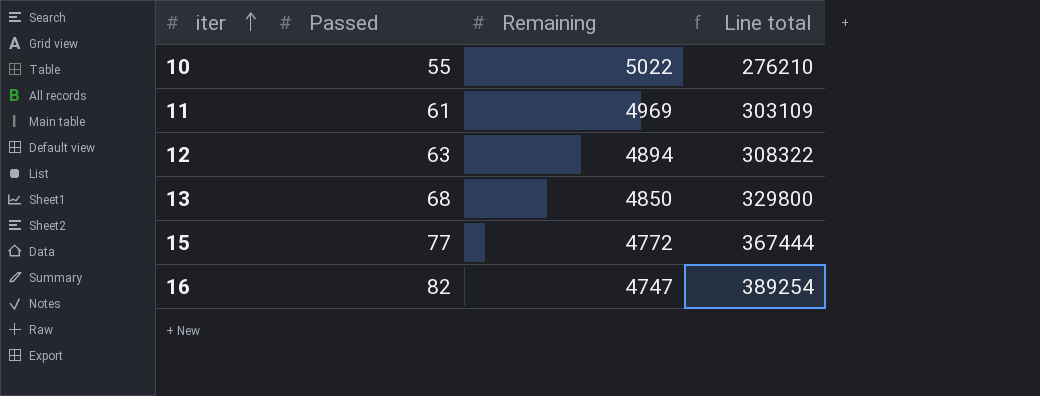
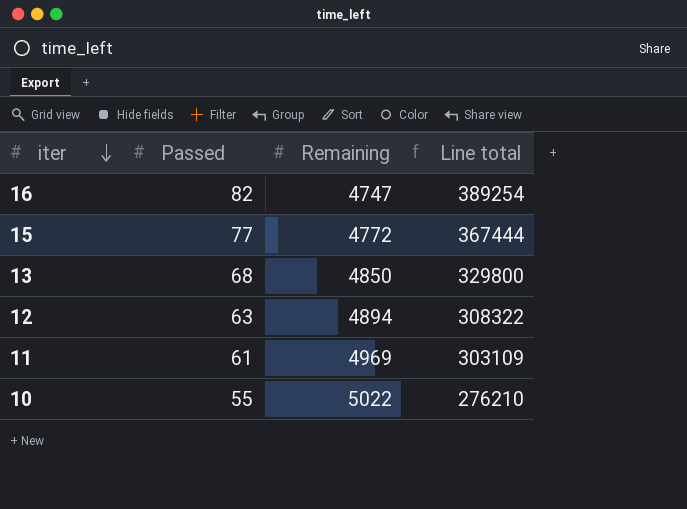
row order: iter ascending -> iter descending

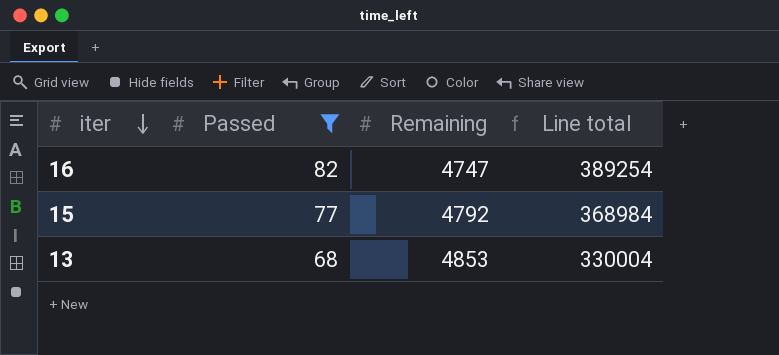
filter: none -> Passed >= 68
15 | Remaining: 4772 -> 4792
15 | Line total: 367444 -> 368984
13 | Remaining: 4850 -> 4853
13 | Line total: 329800 -> 330004

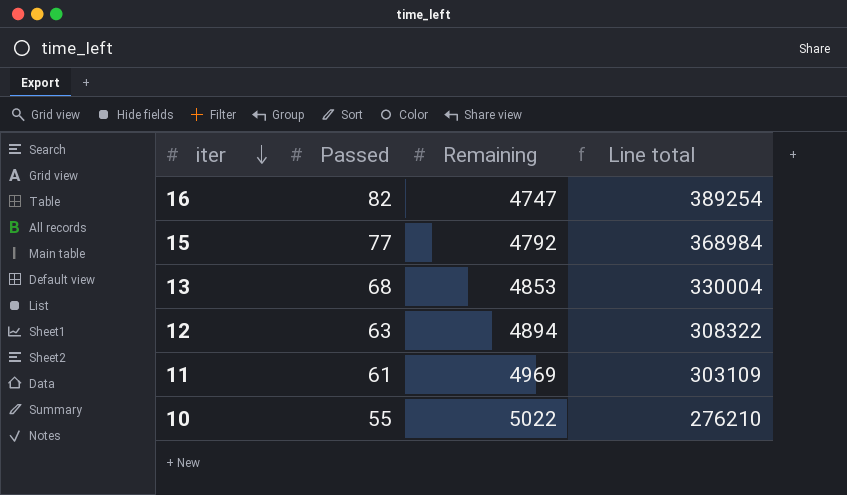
filter: Passed >= 68 -> none

